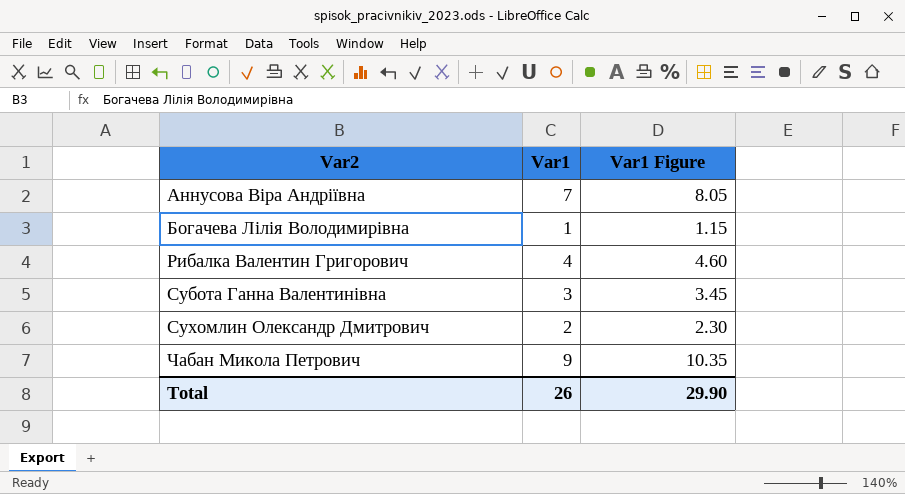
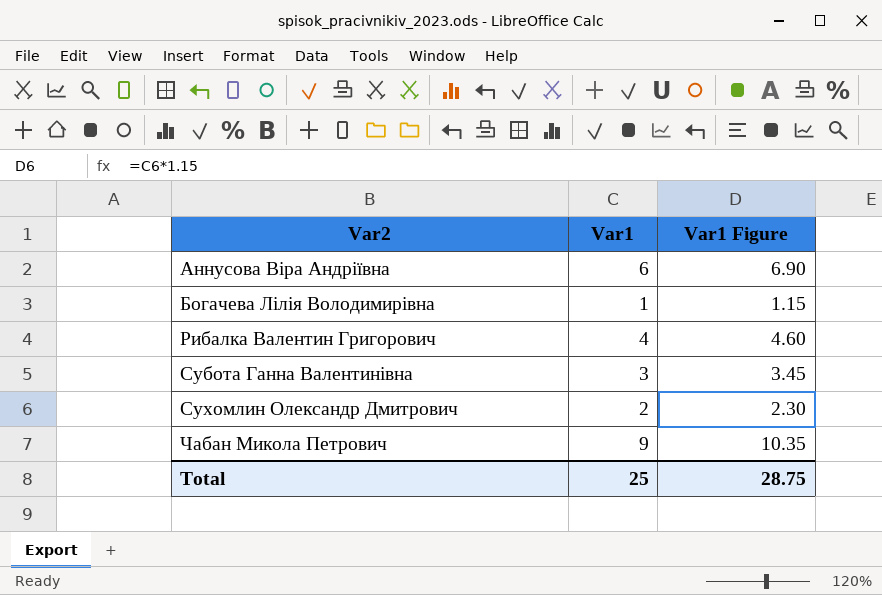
Аннусова Віра Андріївна | Var1: 7 -> 6
Аннусова Віра Андріївна | Var1 Figure: 8.05 -> 6.90
Total | Var1: 26 -> 25
Total | Var1 Figure: 29.90 -> 28.75

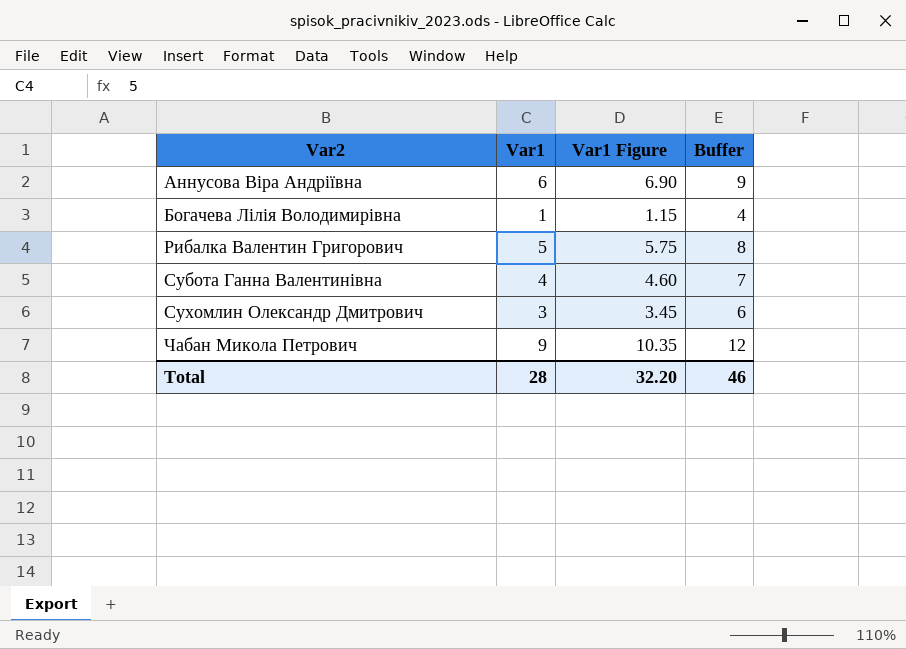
column Buffer | formula: none -> [Var1] + 3
Рибалка Валентин Григорович | Var1: 4 -> 5
Рибалка Валентин Григорович | Var1 Figure: 4.60 -> 5.75
Субота Ганна Валентинівна | Var1: 3 -> 4
Субота Ганна Валентинівна | Var1 Figure: 3.45 -> 4.60
Сухомлин Олександр Дмитрович | Var1: 2 -> 3
Сухомлин Олександр Дмитрович | Var1 Figure: 2.30 -> 3.45
Total | Var1: 25 -> 28
Total | Var1 Figure: 28.75 -> 32.20

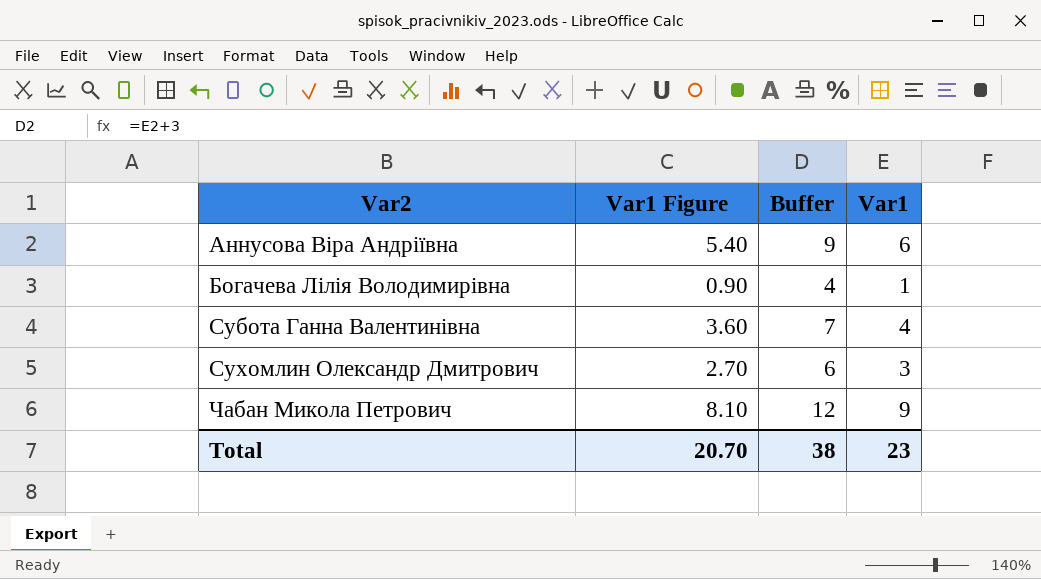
column Var1 Figure | formula: [Var1] * 1.15 -> [Var1] * 0.9
column Var1 | position: 2 -> 4
row Рибалка Валентин Григорович: 5 | 5.75 | 8 -> none
Total | Var1 Figure: 32.20 -> 20.70
Total | Buffer: 46 -> 38
Total | Var1: 28 -> 23

